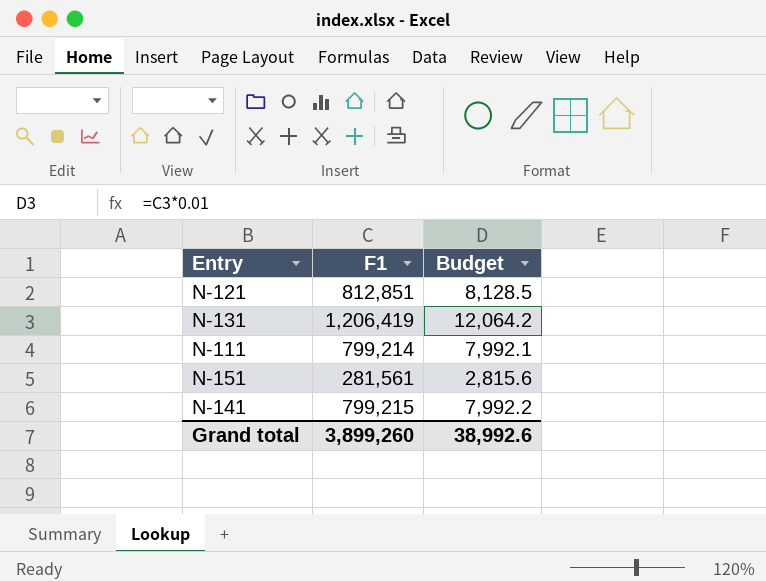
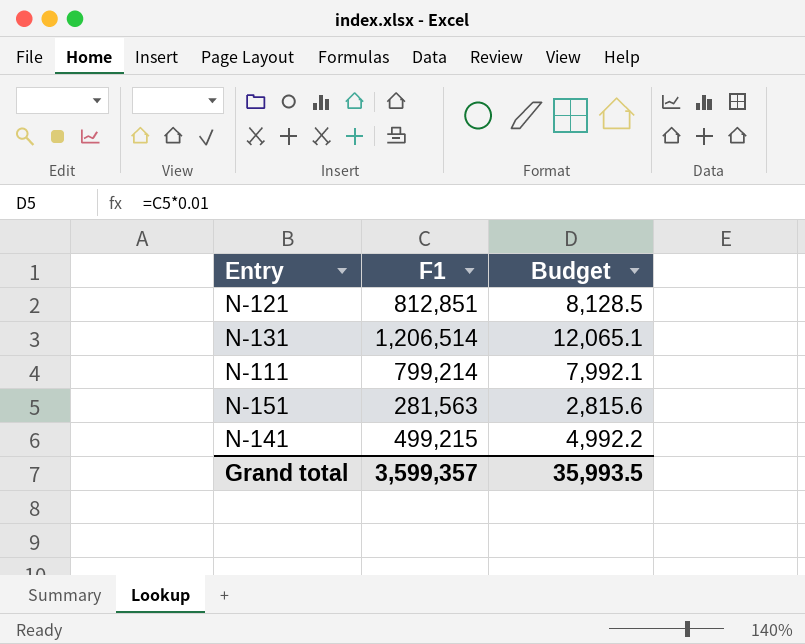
N-131 | F1: 1,206,419 -> 1,206,514
N-131 | Budget: 12,064.2 -> 12,065.1
N-151 | F1: 281,561 -> 281,563
N-141 | F1: 799,215 -> 499,215
N-141 | Budget: 7,992.2 -> 4,992.2
Grand total | F1: 3,899,260 -> 3,599,357
Grand total | Budget: 38,992.6 -> 35,993.5

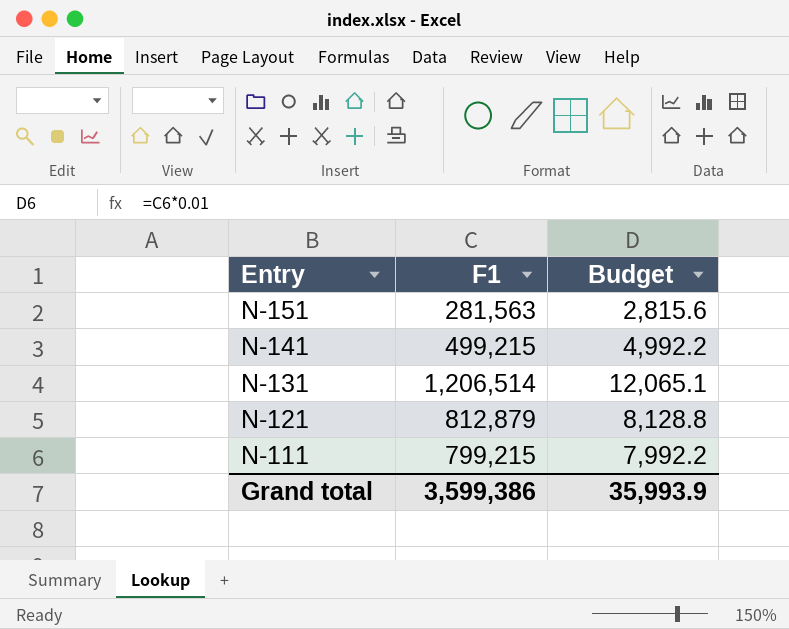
row order: none -> Entry descending
N-121 | F1: 812,851 -> 812,879
N-121 | Budget: 8,128.5 -> 8,128.8
N-111 | F1: 799,214 -> 799,215
N-111 | Budget: 7,992.1 -> 7,992.2
Grand total | F1: 3,599,357 -> 3,599,386
Grand total | Budget: 35,993.5 -> 35,993.9

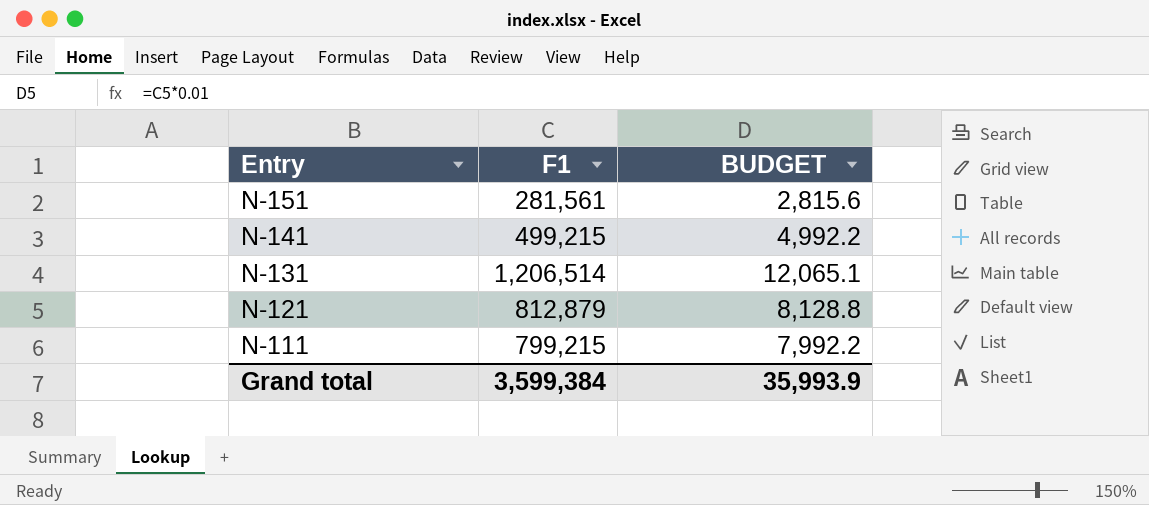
column name: Budget -> BUDGET
N-151 | F1: 281,563 -> 281,561
Grand total | F1: 3,599,386 -> 3,599,384

